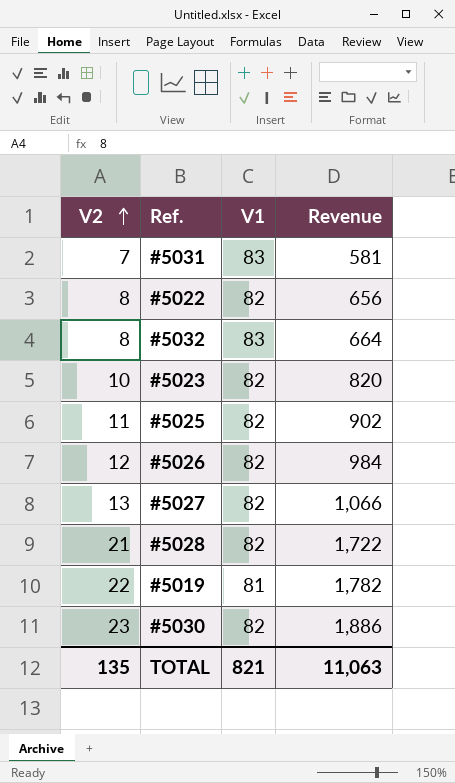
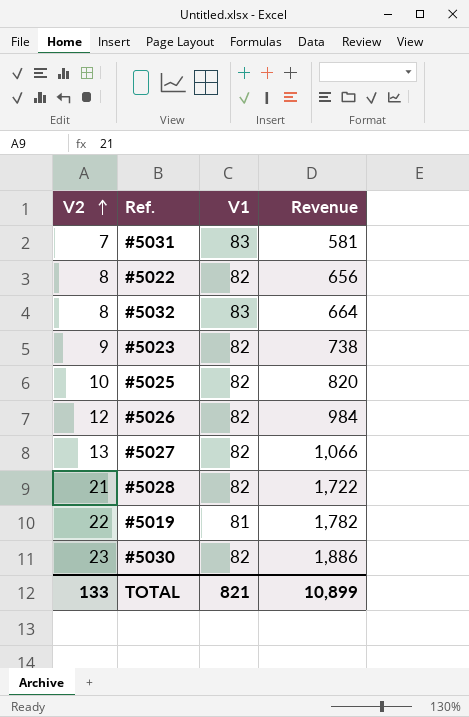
#5023 | V2: 10 -> 9
#5023 | Revenue: 820 -> 738
#5025 | V2: 11 -> 10
#5025 | Revenue: 902 -> 820
TOTAL | V2: 135 -> 133
TOTAL | Revenue: 11,063 -> 10,899

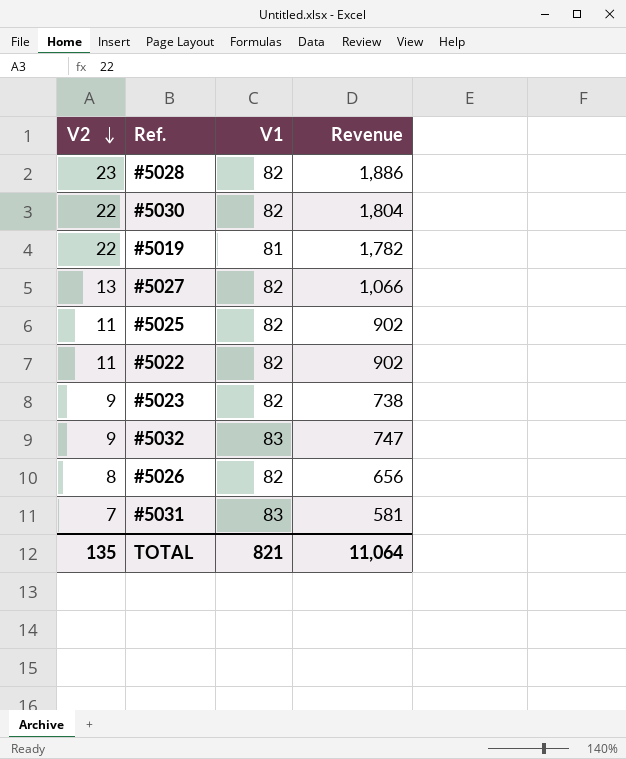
row order: V2 ascending -> V2 descending
#5028 | V2: 21 -> 23
#5028 | Revenue: 1,722 -> 1,886
#5030 | V2: 23 -> 22
#5030 | Revenue: 1,886 -> 1,804
#5025 | V2: 10 -> 11
#5025 | Revenue: 820 -> 902
#5022 | V2: 8 -> 11
#5022 | Revenue: 656 -> 902
#5032 | V2: 8 -> 9
#5032 | Revenue: 664 -> 747
#5026 | V2: 12 -> 8
#5026 | Revenue: 984 -> 656
TOTAL | V2: 133 -> 135
TOTAL | Revenue: 10,899 -> 11,064

